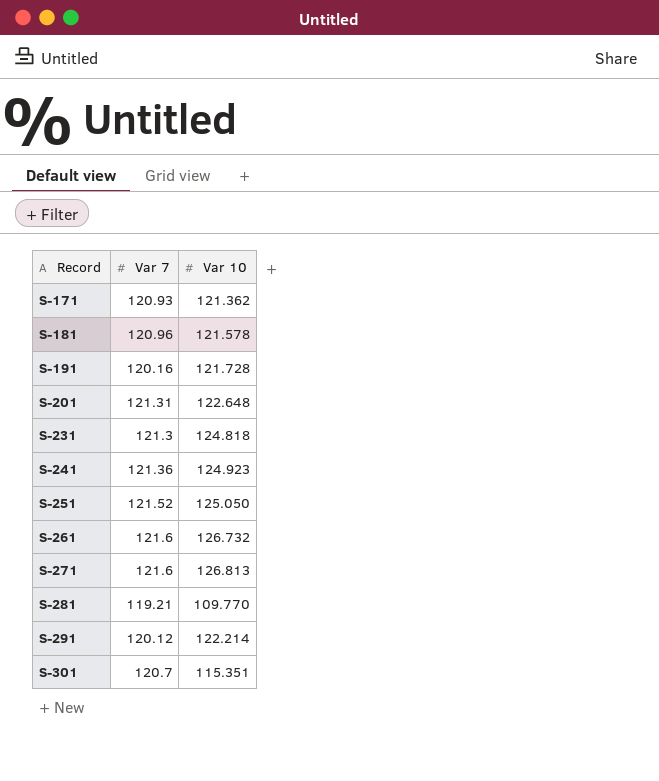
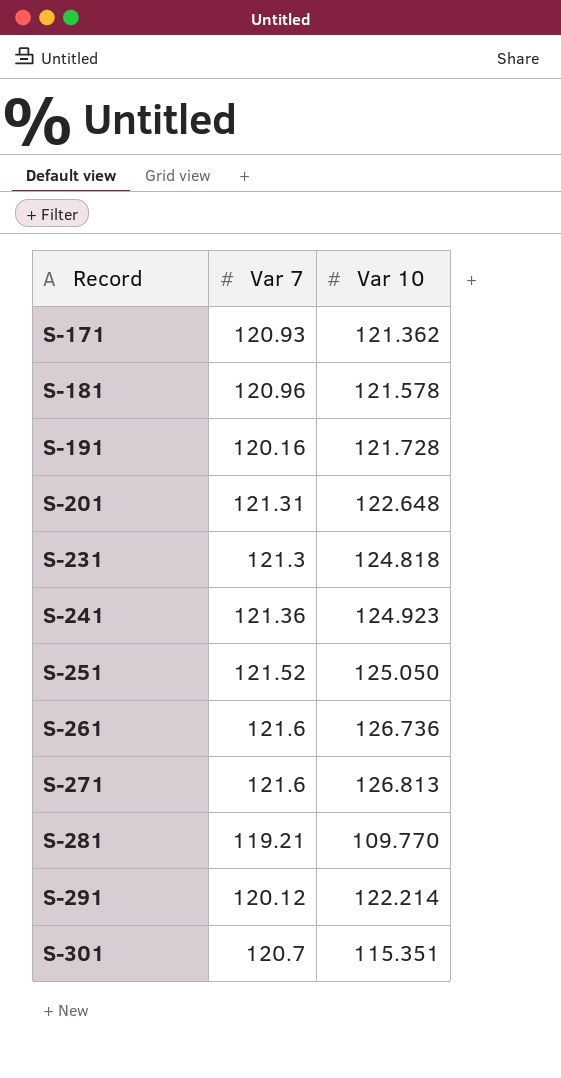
S-261 | Var 10: 126.732 -> 126.736

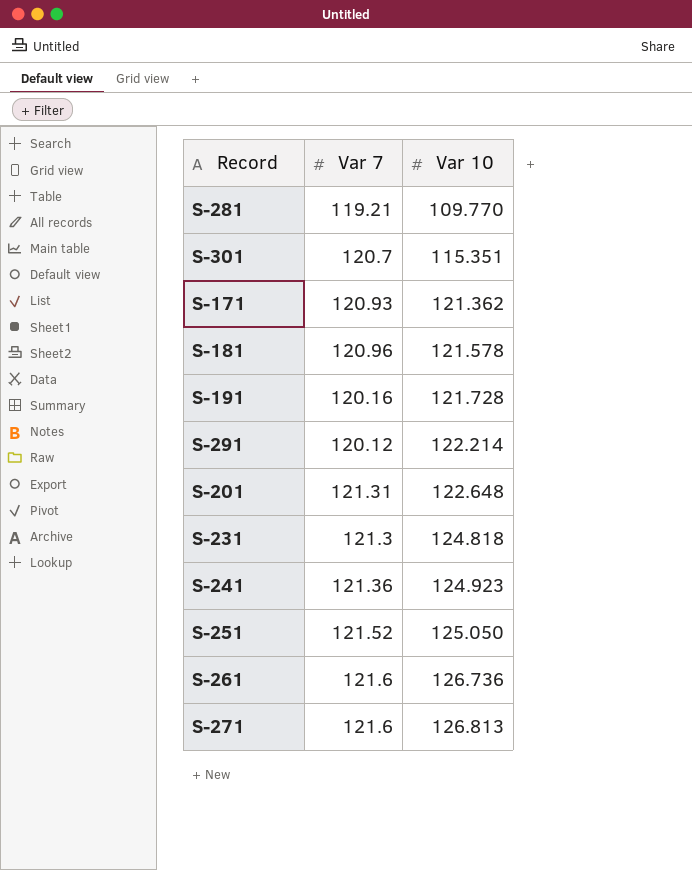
row order: Record ascending -> Var 10 ascending

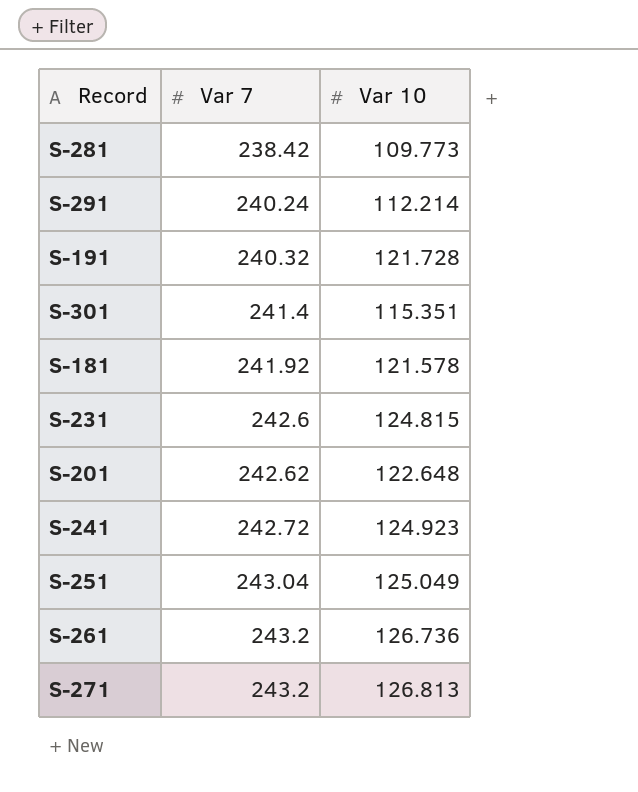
row order: Var 10 ascending -> Var 7 ascending
row S-171: 120.93 | 121.362 -> none
S-281 | Var 7: 119.21 -> 238.42
S-281 | Var 10: 109.770 -> 109.773
S-291 | Var 7: 120.12 -> 240.24
S-291 | Var 10: 122.214 -> 112.214
S-191 | Var 7: 120.16 -> 240.32
S-301 | Var 7: 120.7 -> 241.4
S-181 | Var 7: 120.96 -> 241.92
S-231 | Var 7: 121.3 -> 242.6
S-231 | Var 10: 124.818 -> 124.815
S-201 | Var 7: 121.31 -> 242.62
S-241 | Var 7: 121.36 -> 242.72
S-251 | Var 7: 121.52 -> 243.04
S-251 | Var 10: 125.050 -> 125.049
S-261 | Var 7: 121.6 -> 243.2
S-271 | Var 7: 121.6 -> 243.2

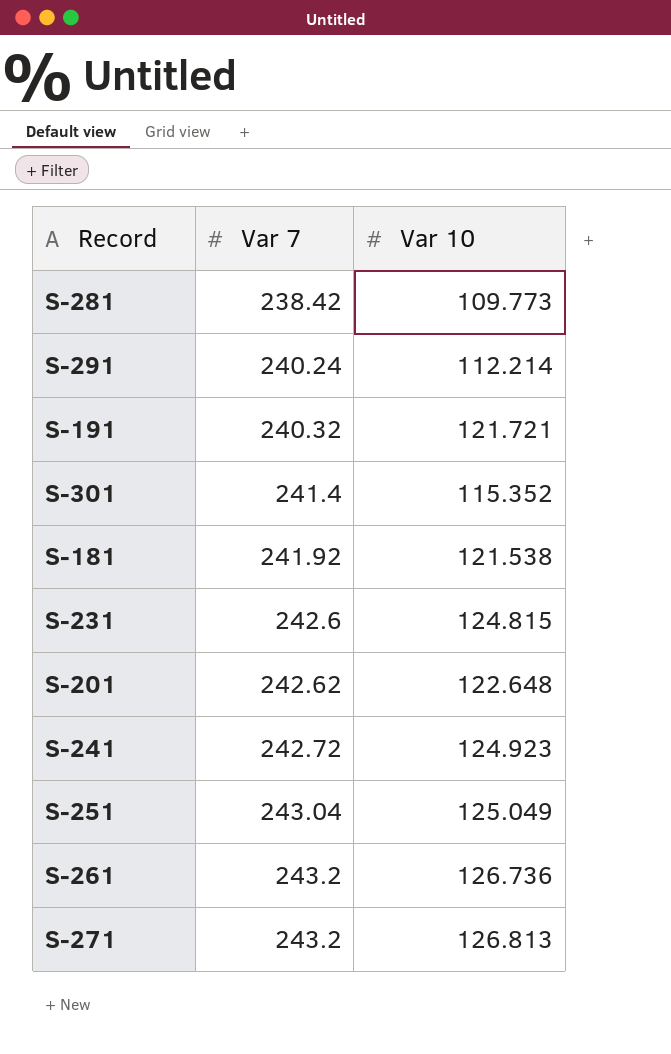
S-191 | Var 10: 121.728 -> 121.721
S-301 | Var 10: 115.351 -> 115.352
S-181 | Var 10: 121.578 -> 121.538

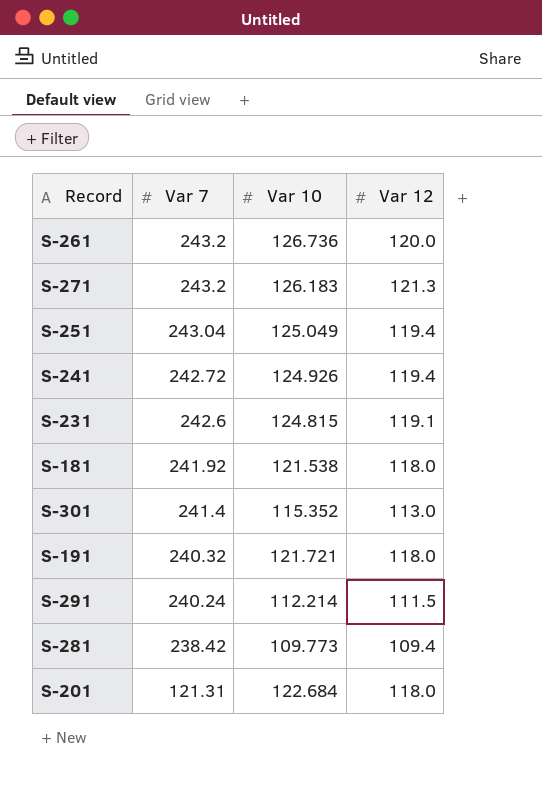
row order: Var 7 ascending -> Var 7 descending
column Var 12 | position: none -> 4
S-271 | Var 10: 126.813 -> 126.183
S-241 | Var 10: 124.923 -> 124.926
S-201 | Var 7: 242.62 -> 121.31
S-201 | Var 10: 122.648 -> 122.684

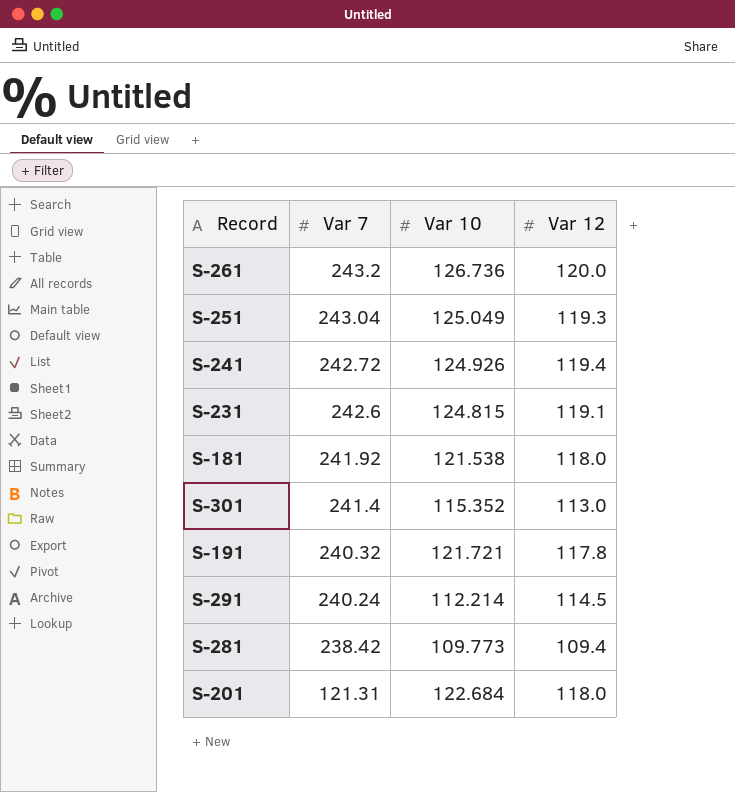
row S-271: 243.2 | 126.183 | 121.3 -> none
S-251 | Var 12: 119.4 -> 119.3
S-191 | Var 12: 118.0 -> 117.8
S-291 | Var 12: 111.5 -> 114.5

